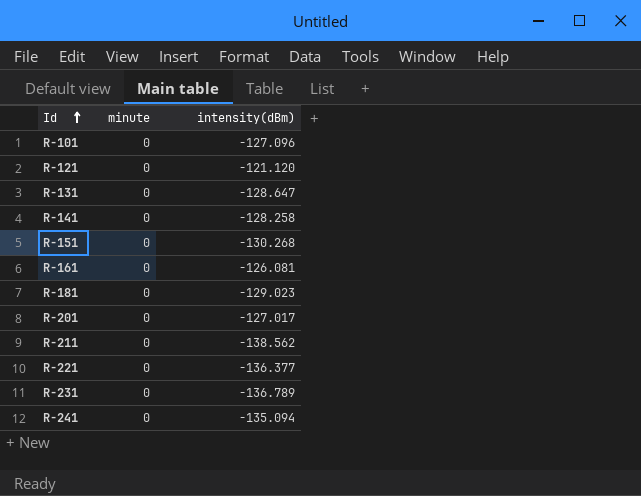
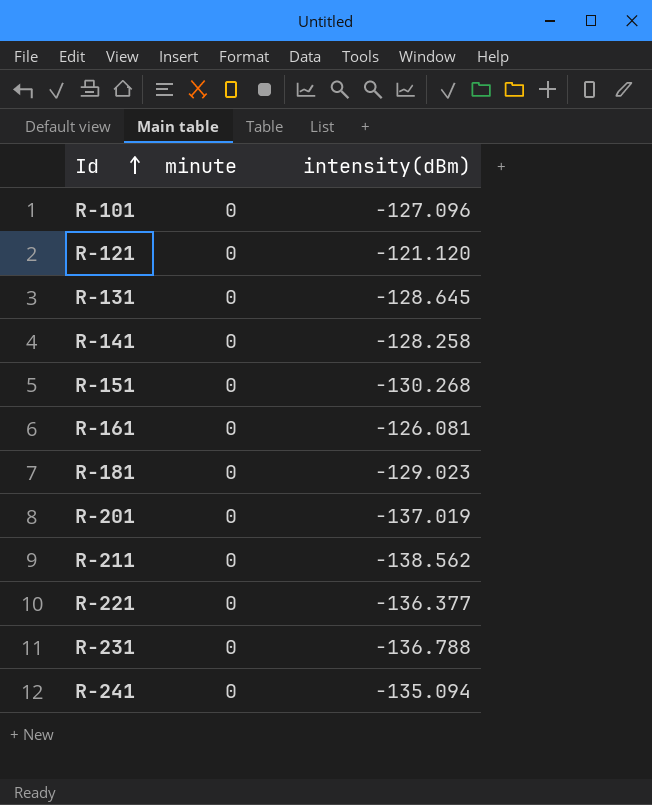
R-131 | intensity(dBm): -128.647 -> -128.645
R-201 | intensity(dBm): -127.017 -> -137.019
R-231 | intensity(dBm): -136.789 -> -136.788

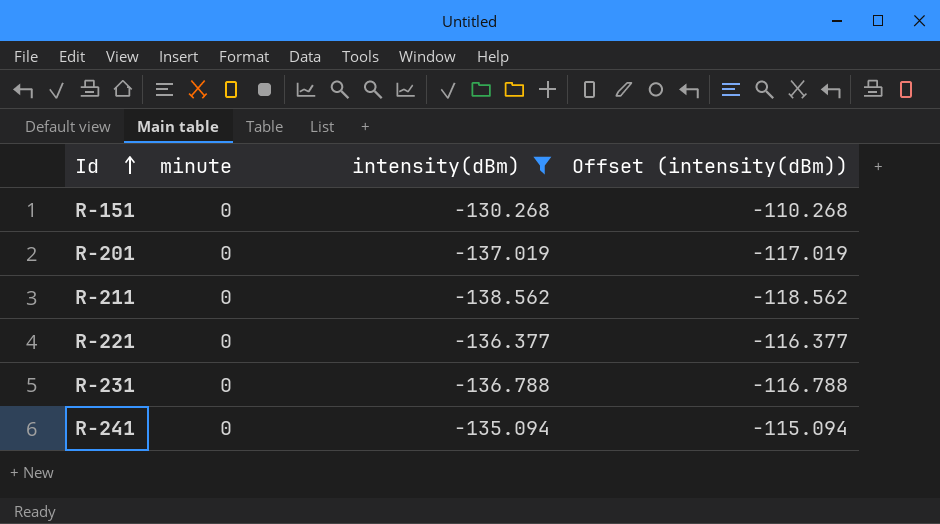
filter: none -> intensity(dBm) <= -130.268
column Offset (intensity(dBm)) | formula: none -> [intensity(dBm)] + 20

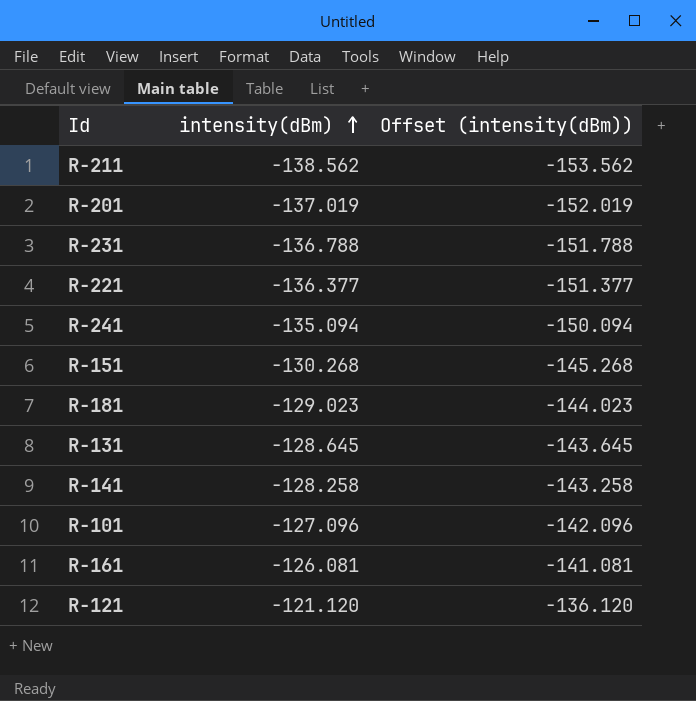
filter: intensity(dBm) <= -130.268 -> none
row order: Id ascending -> intensity(dBm) ascending
column minute | position: 2 -> none
column Offset (intensity(dBm)) | formula: [intensity(dBm)] + 20 -> [intensity(dBm)] - 15

